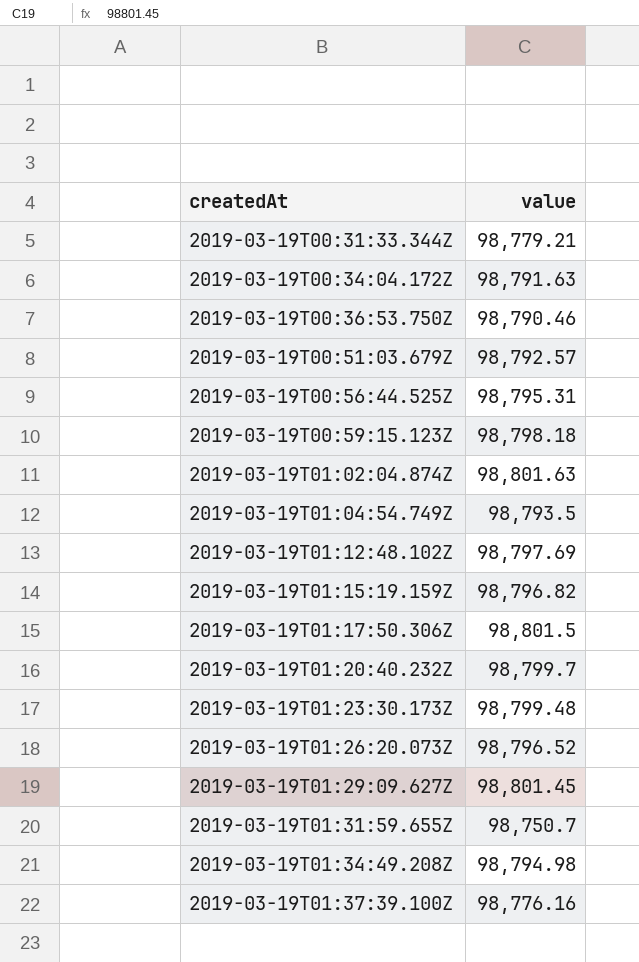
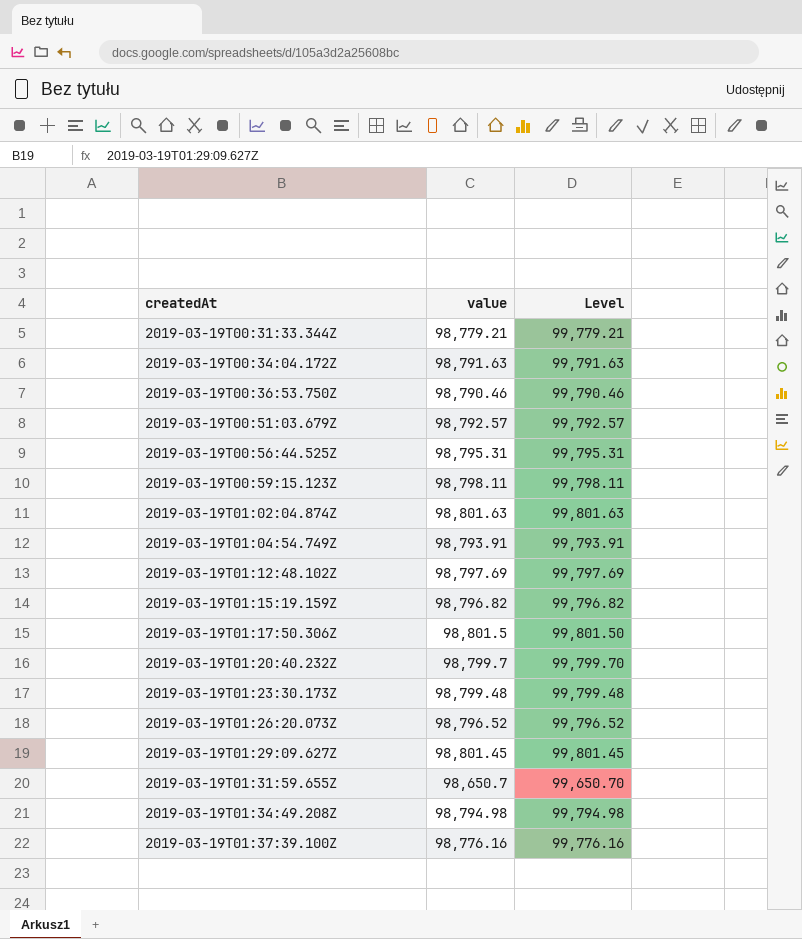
column Level | formula: none -> [value] + 1000
2019-03-19T00:59:15.123Z | value: 98,798.18 -> 98,798.11
2019-03-19T01:04:54.749Z | value: 98,793.5 -> 98,793.91
2019-03-19T01:31:59.655Z | value: 98,750.7 -> 98,650.7

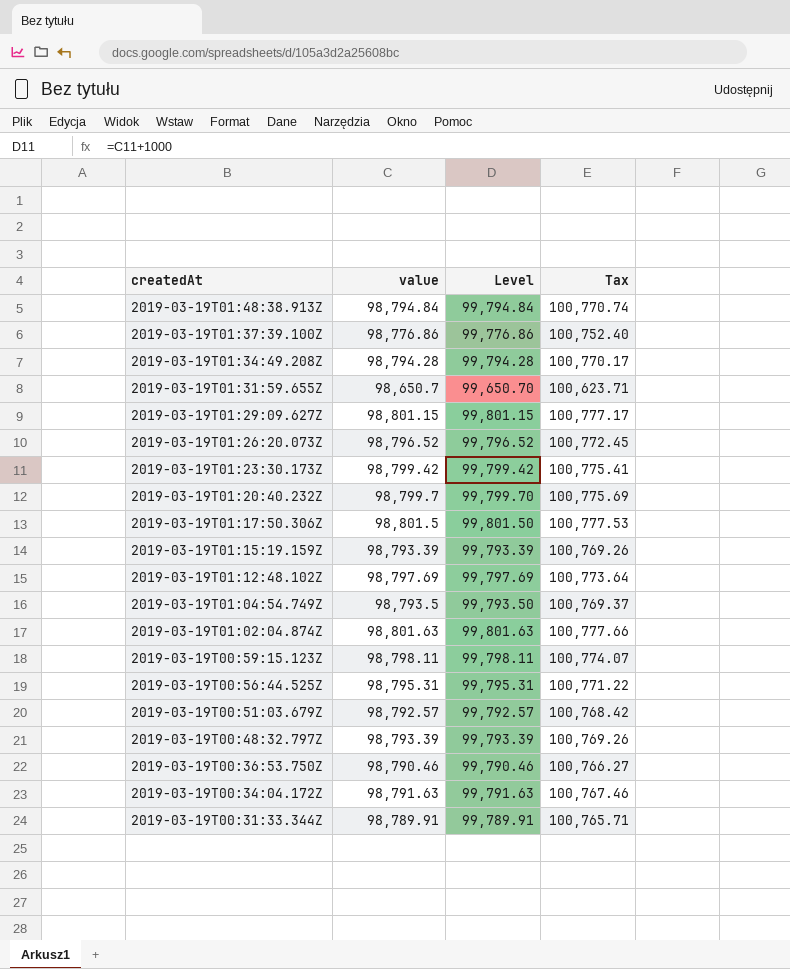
row order: createdAt ascending -> createdAt descending
column Tax | formula: none -> [value] * 1.02
row 2019-03-19T01:48:38.913Z: none -> 98,794.84 | 99,794.84 | 100,770.74
2019-03-19T01:37:39.100Z | value: 98,776.16 -> 98,776.86
2019-03-19T01:37:39.100Z | Level: 99,776.16 -> 99,776.86
2019-03-19T01:34:49.208Z | value: 98,794.98 -> 98,794.28
2019-03-19T01:34:49.208Z | Level: 99,794.98 -> 99,794.28
2019-03-19T01:29:09.627Z | value: 98,801.45 -> 98,801.15
2019-03-19T01:29:09.627Z | Level: 99,801.45 -> 99,801.15
2019-03-19T01:23:30.173Z | value: 98,799.48 -> 98,799.42
2019-03-19T01:23:30.173Z | Level: 99,799.48 -> 99,799.42
2019-03-19T01:15:19.159Z | value: 98,796.82 -> 98,793.39
2019-03-19T01:15:19.159Z | Level: 99,796.82 -> 99,793.39
2019-03-19T01:04:54.749Z | value: 98,793.91 -> 98,793.5
2019-03-19T01:04:54.749Z | Level: 99,793.91 -> 99,793.50
row 2019-03-19T00:48:32.797Z: none -> 98,793.39 | 99,793.39 | 100,769.26
2019-03-19T00:31:33.344Z | value: 98,779.21 -> 98,789.91
2019-03-19T00:31:33.344Z | Level: 99,779.21 -> 99,789.91

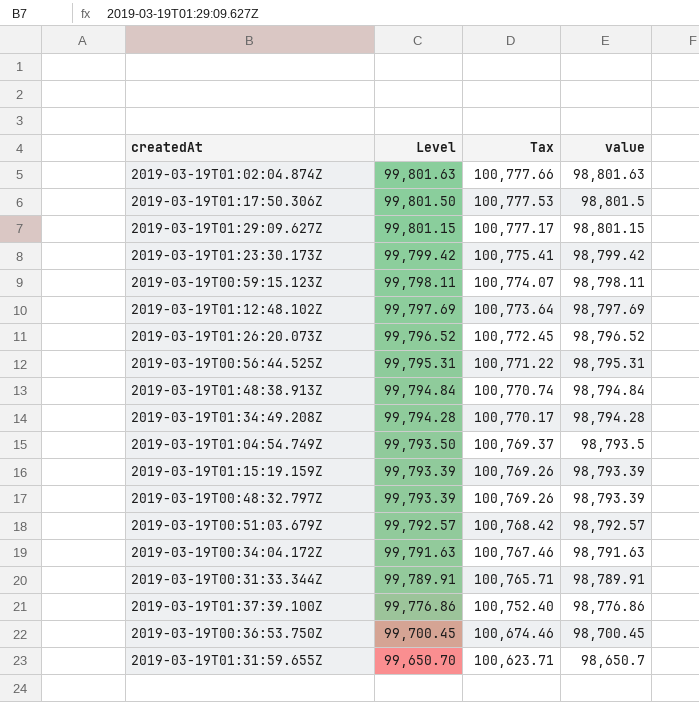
row order: createdAt descending -> Level descending
column value | position: 2 -> 4
row 2019-03-19T01:20:40.232Z: 98,799.7 | 99,799.70 | 100,775.69 -> none
2019-03-19T00:36:53.750Z | Level: 99,790.46 -> 99,700.45
2019-03-19T00:36:53.750Z | Tax: 100,766.27 -> 100,674.46
2019-03-19T00:36:53.750Z | value: 98,790.46 -> 98,700.45

